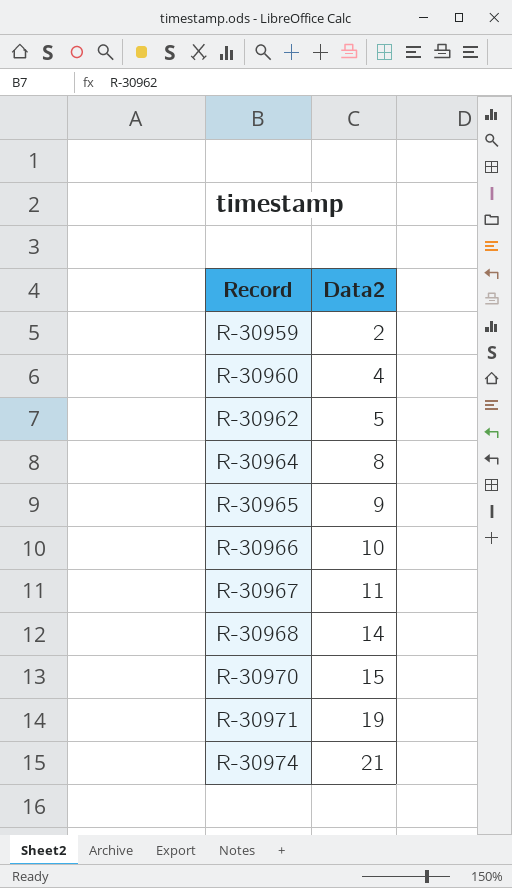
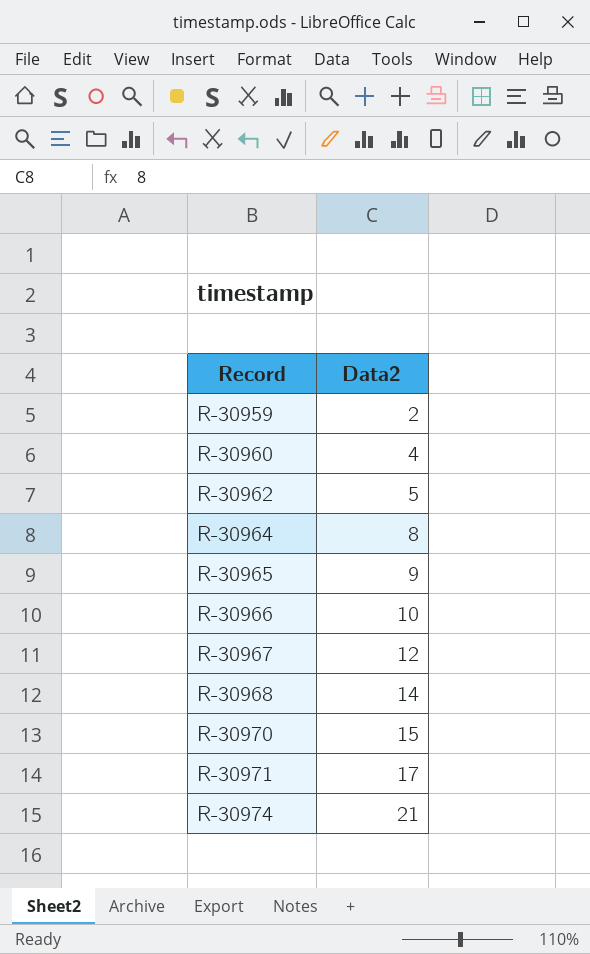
R-30967 | Data2: 11 -> 12
R-30971 | Data2: 19 -> 17

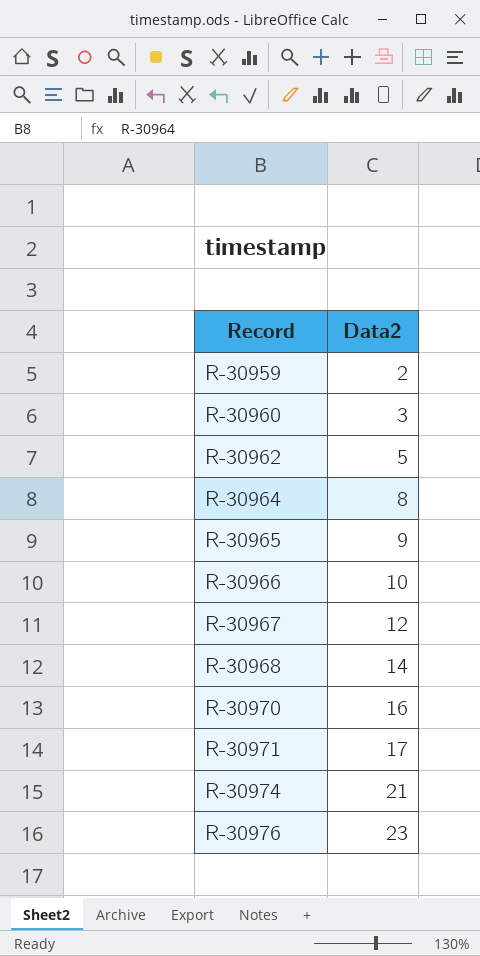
R-30960 | Data2: 4 -> 3
R-30970 | Data2: 15 -> 16
row R-30976: none -> 23

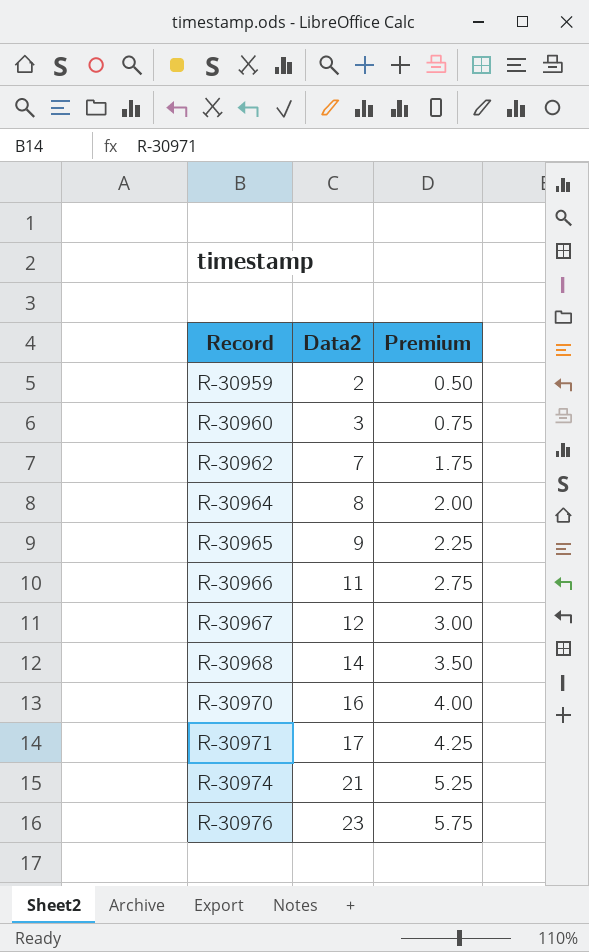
column Premium | formula: none -> [Data2] * 0.25
R-30962 | Data2: 5 -> 7
R-30966 | Data2: 10 -> 11

